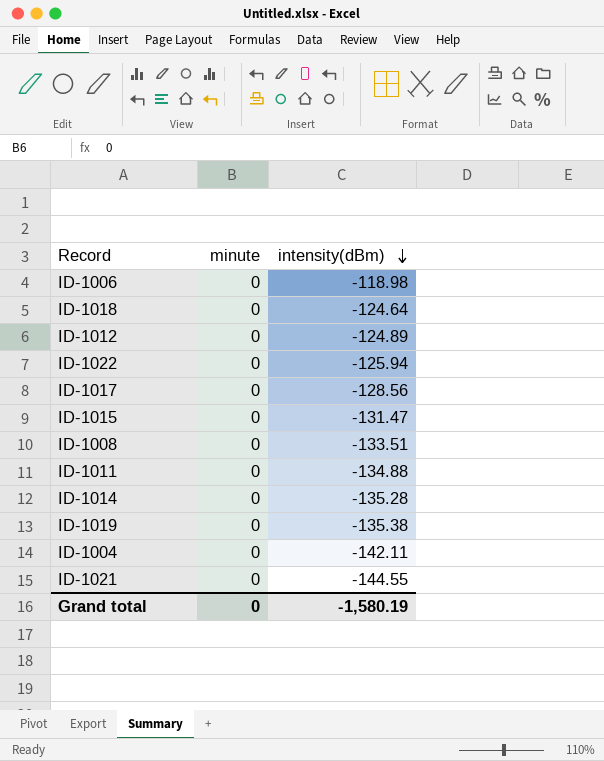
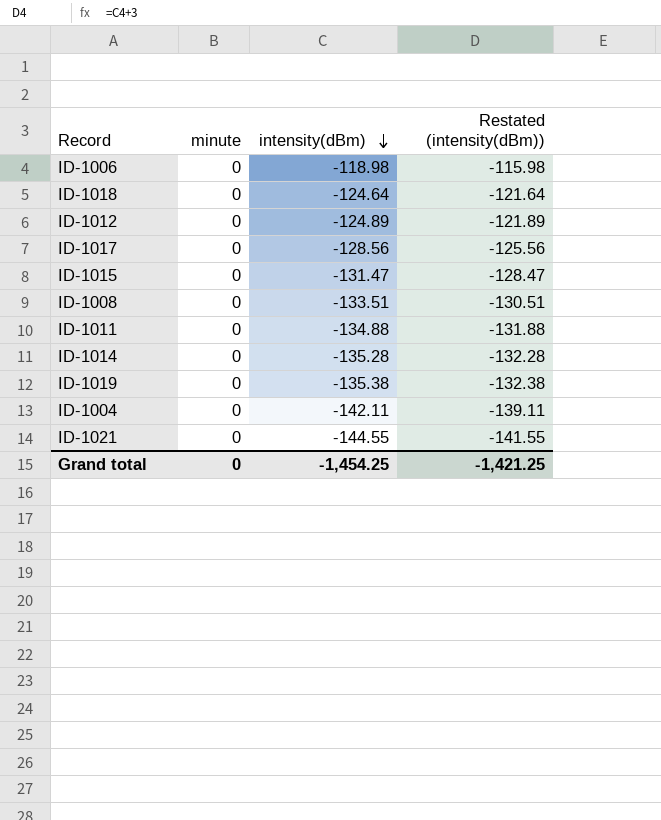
column Restated (intensity(dBm)) | formula: none -> [intensity(dBm)] + 3
row ID-1022: 0 | -125.94 -> none
Grand total | intensity(dBm): -1,580.19 -> -1,454.25

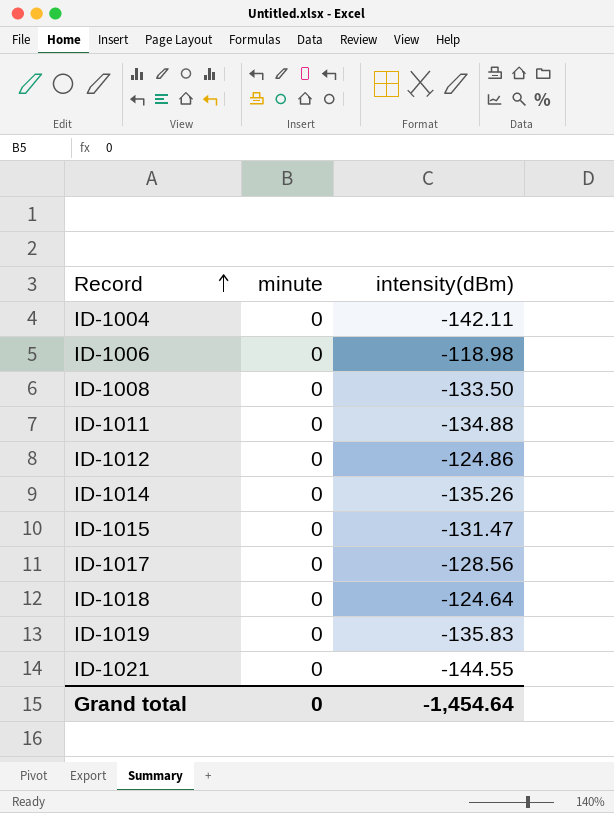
row order: intensity(dBm) descending -> Record ascending
column Restated (intensity(dBm)) | formula: [intensity(dBm)] + 3 -> none
ID-1008 | intensity(dBm): -133.51 -> -133.50
ID-1012 | intensity(dBm): -124.89 -> -124.86
ID-1014 | intensity(dBm): -135.28 -> -135.26
ID-1019 | intensity(dBm): -135.38 -> -135.83
Grand total | intensity(dBm): -1,454.25 -> -1,454.64

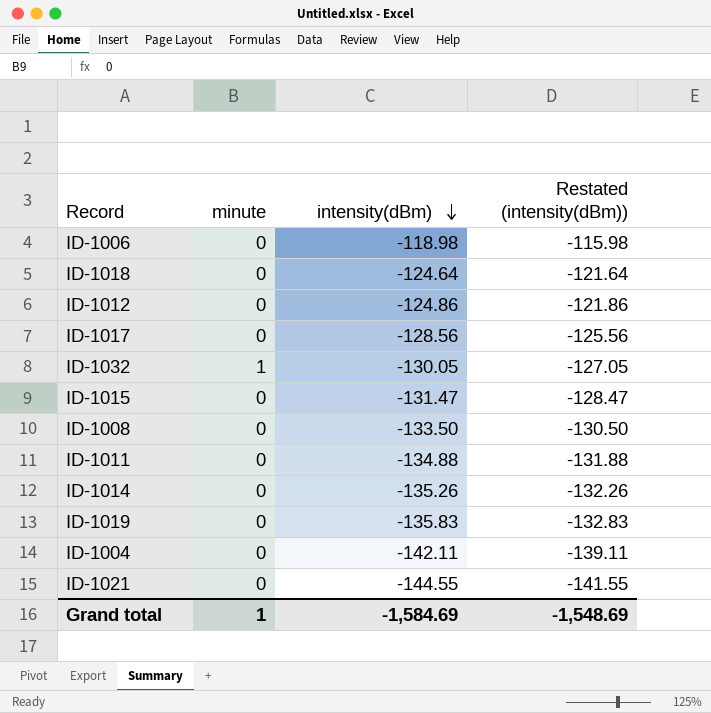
row order: Record ascending -> intensity(dBm) descending
column Restated (intensity(dBm)) | formula: none -> [intensity(dBm)] + 3
row ID-1032: none -> 1 | -130.05 | -127.05
Grand total | minute: 0 -> 1
Grand total | intensity(dBm): -1,454.64 -> -1,584.69

